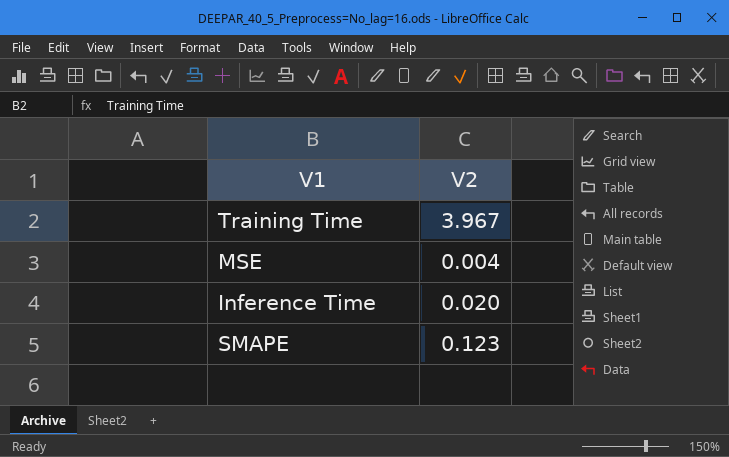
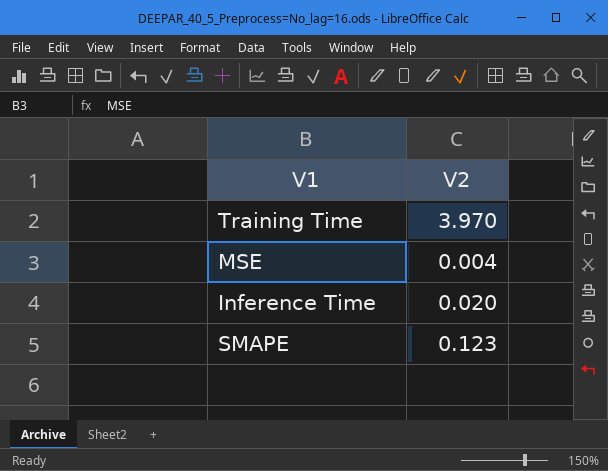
Training Time | V2: 3.967 -> 3.970

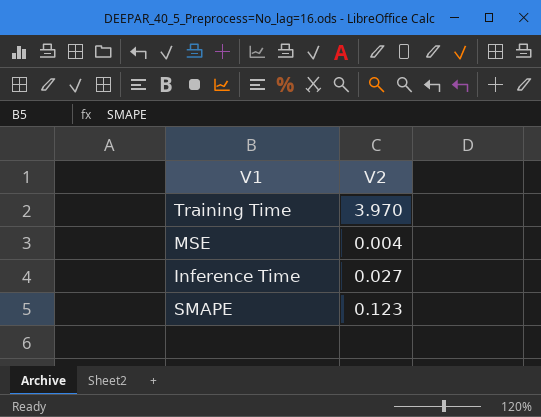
Inference Time | V2: 0.020 -> 0.027

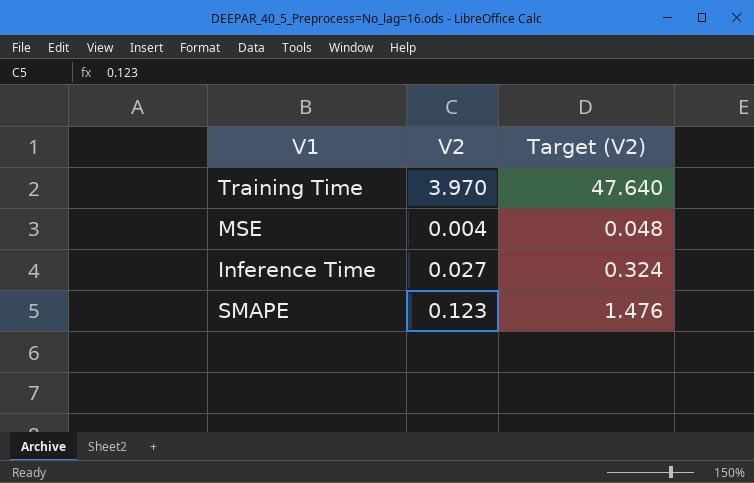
column Target (V2) | formula: none -> [V2] * 12

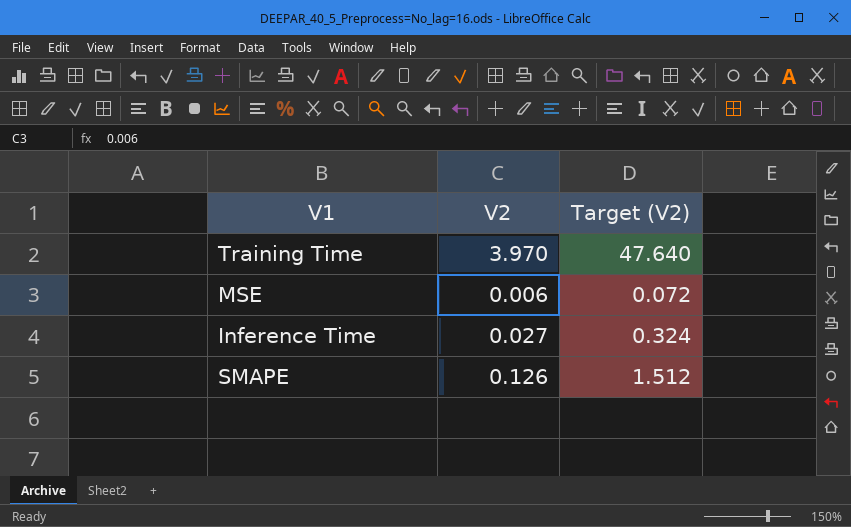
MSE | V2: 0.004 -> 0.006
MSE | Target (V2): 0.048 -> 0.072
SMAPE | V2: 0.123 -> 0.126
SMAPE | Target (V2): 1.476 -> 1.512

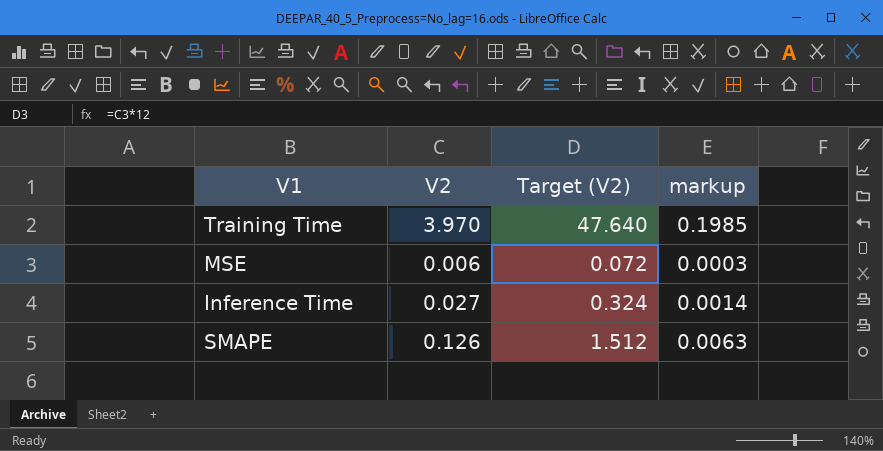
column markup | formula: none -> [V2] * 0.05

